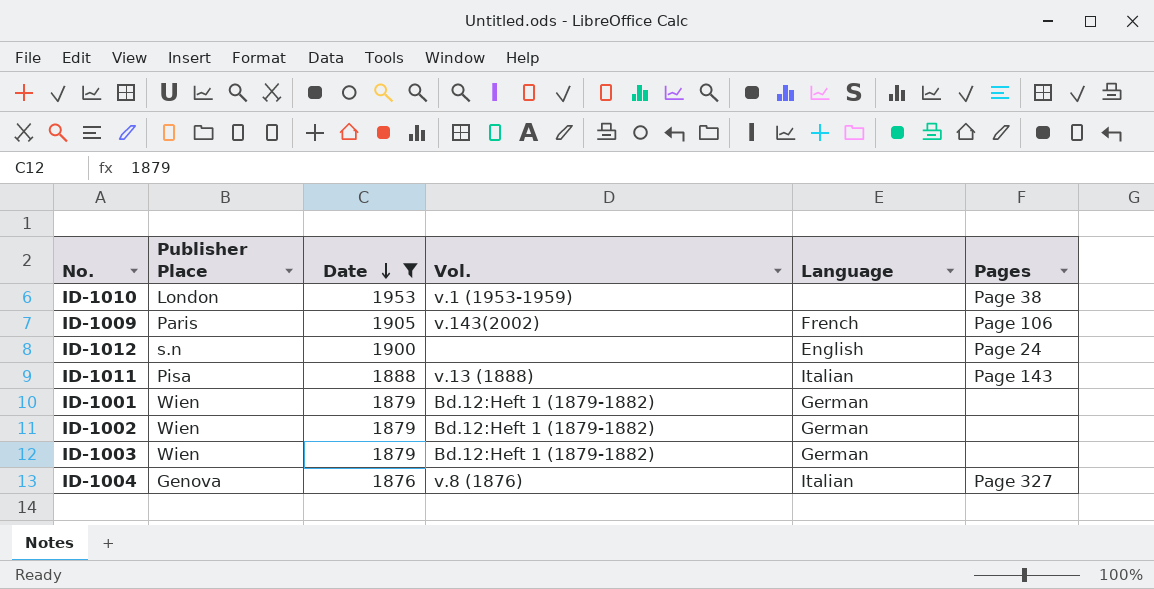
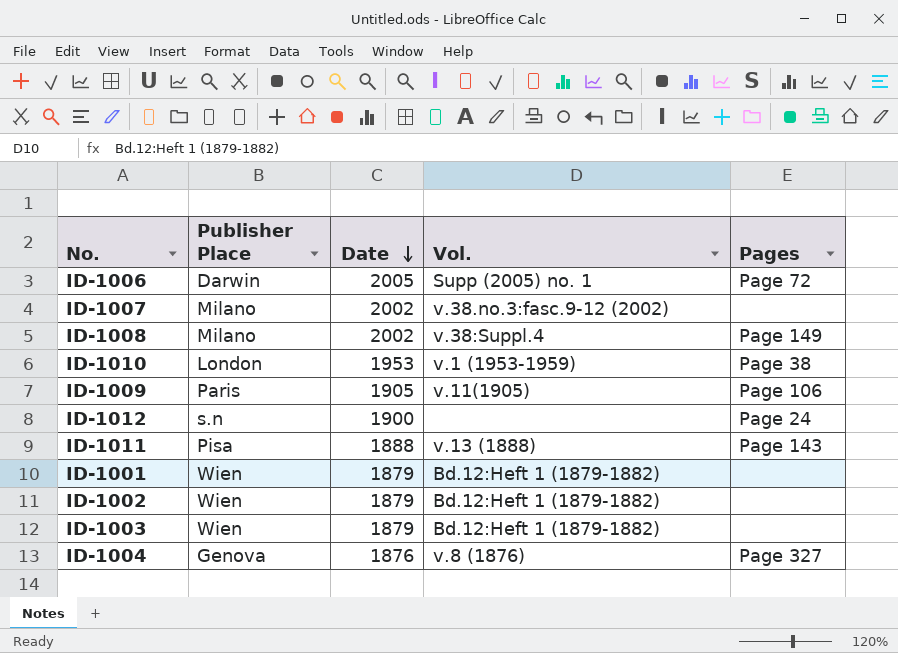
filter: Date <= 1953 -> none
column Language | position: 5 -> none
ID-1009 | Vol.: v.143(2002) -> v.11(1905)

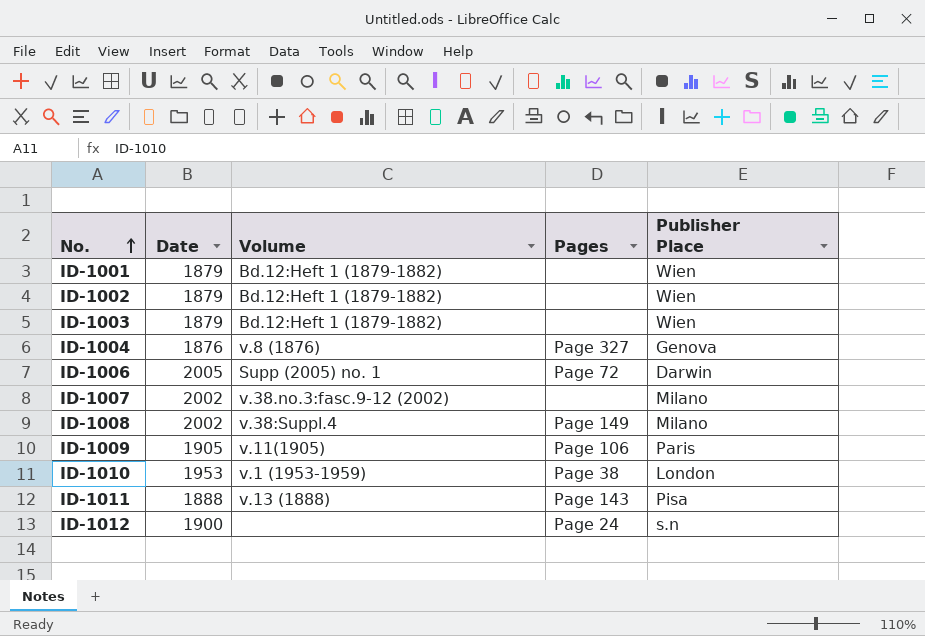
row order: Date descending -> No. ascending
column name: Vol. -> Volume
column Publisher Place | position: 2 -> 5

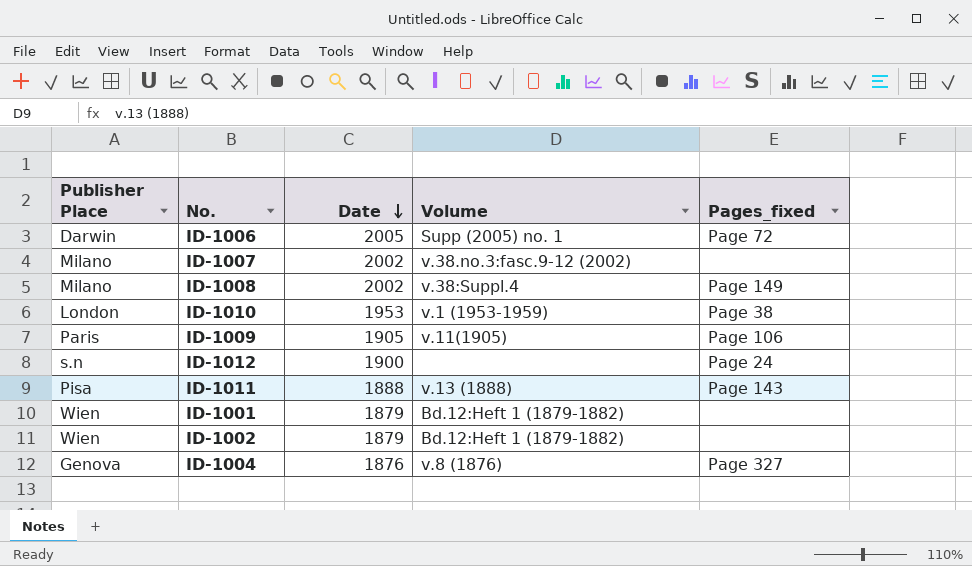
row order: No. ascending -> Date descending
column Publisher Place | position: 5 -> 1
column name: Pages -> Pages_fixed
row ID-1003: 1879 | Bd.12:Heft 1 (1879-1882) | none | Wien -> none

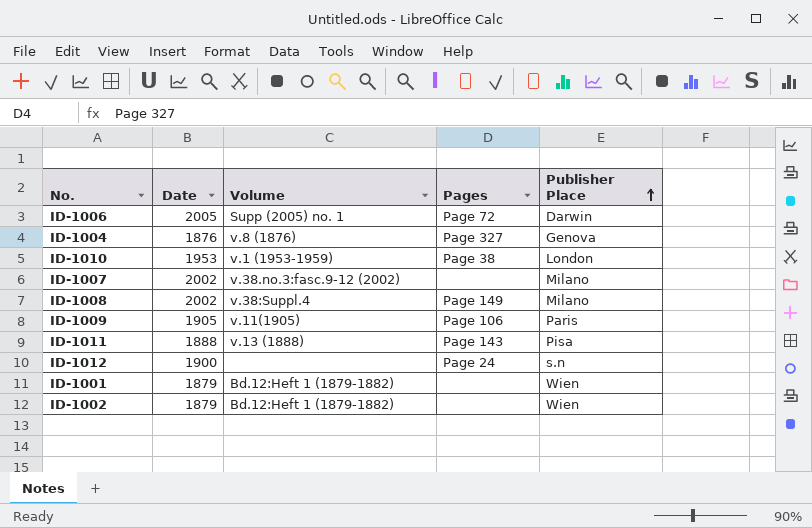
row order: Date descending -> Publisher Place ascending
column name: Pages_fixed -> Pages
column Publisher Place | position: 1 -> 5

